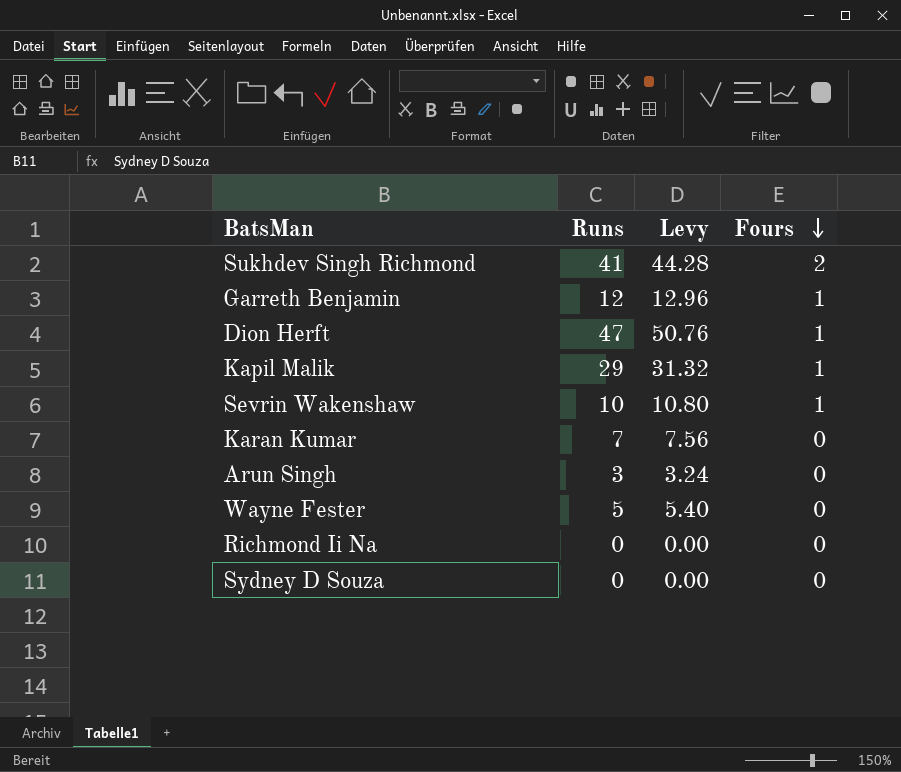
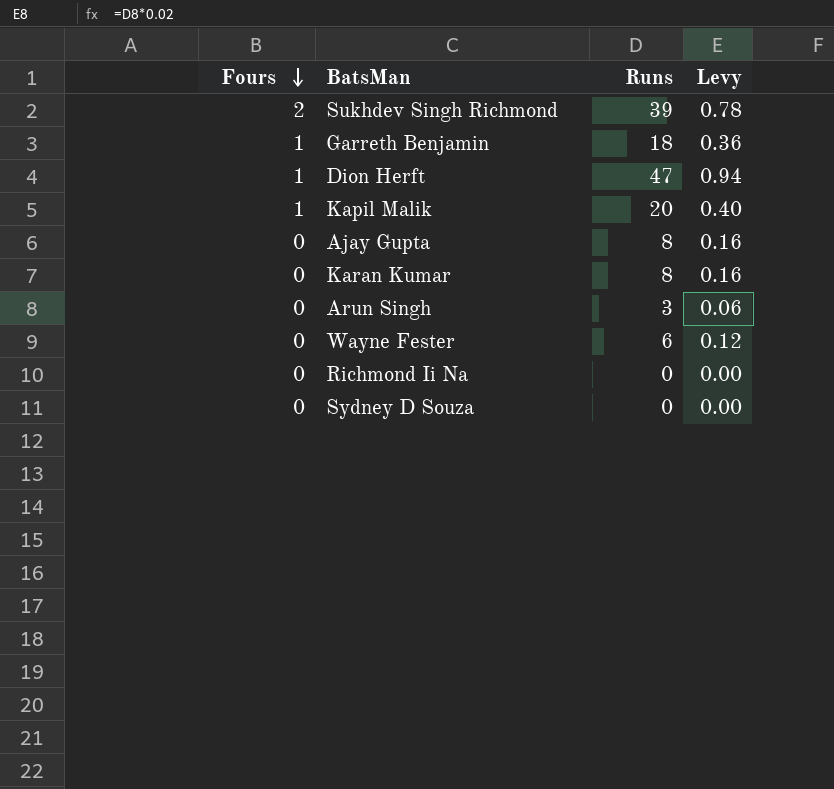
column Fours | position: 4 -> 1
column Levy | formula: [Runs] * 1.08 -> [Runs] * 0.02
row Sevrin Wakenshaw: 10 | 10.80 | 1 -> none
Sukhdev Singh Richmond | Runs: 41 -> 39
Garreth Benjamin | Runs: 12 -> 18
Kapil Malik | Runs: 29 -> 20
row Ajay Gupta: none -> 0 | 8 | 0.16
Karan Kumar | Runs: 7 -> 8
Wayne Fester | Runs: 5 -> 6

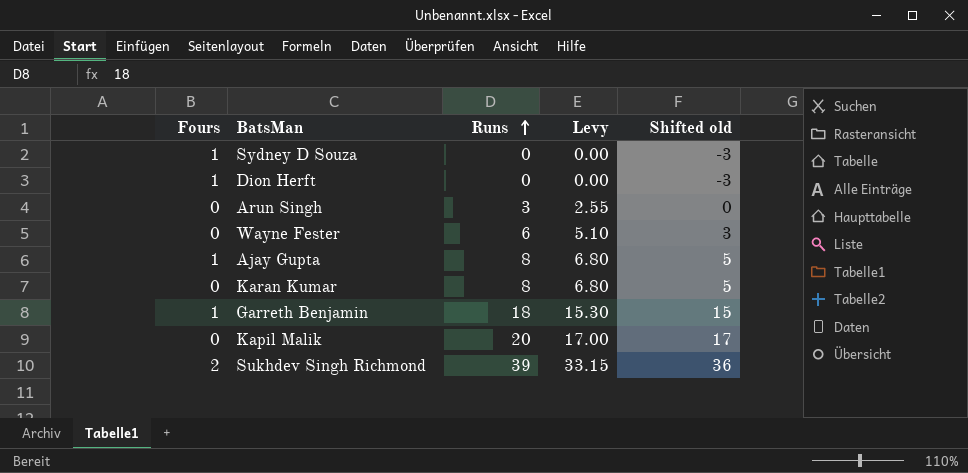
row order: Fours descending -> Runs ascending
column Levy | formula: [Runs] * 0.02 -> [Runs] * 0.85
column Shifted old | formula: none -> [Runs] - 3
row Richmond Ii Na: 0 | 0 | 0.00 -> none
Sydney D Souza | Fours: 0 -> 1
Dion Herft | Runs: 47 -> 0
Ajay Gupta | Fours: 0 -> 1
Kapil Malik | Fours: 1 -> 0

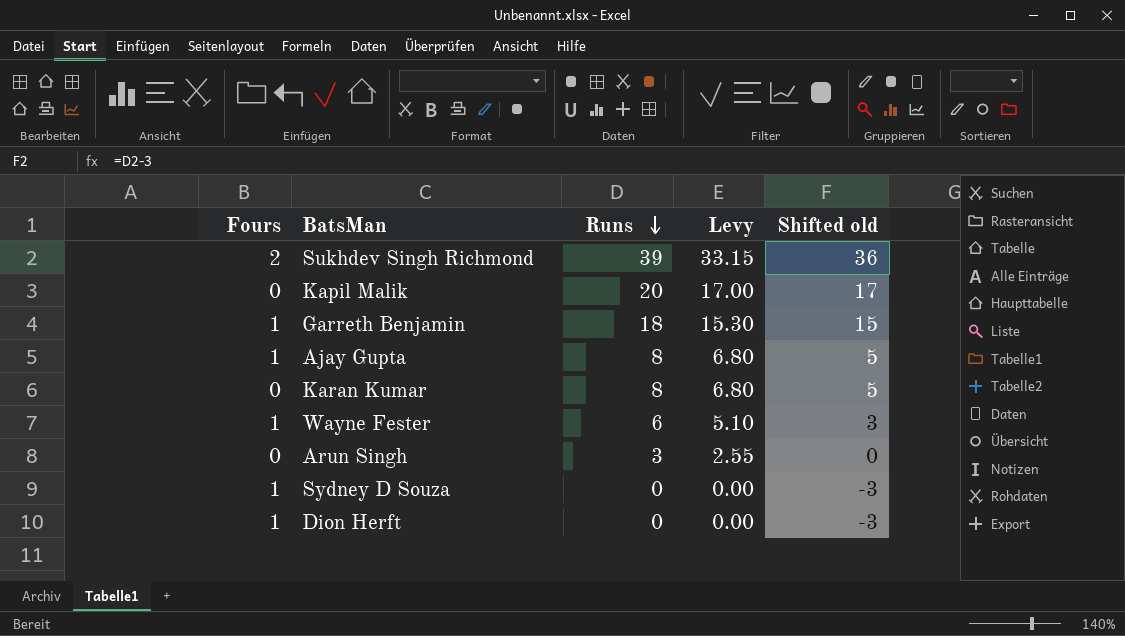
row order: Runs ascending -> Runs descending
Wayne Fester | Fours: 0 -> 1

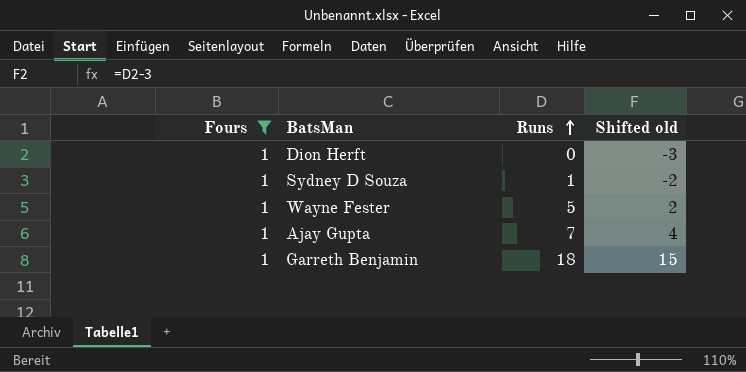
filter: none -> Fours = 1
row order: Runs descending -> Runs ascending
column Levy | formula: [Runs] * 0.85 -> none
Sydney D Souza | Runs: 0 -> 1
Sydney D Souza | Shifted old: -3 -> -2
Wayne Fester | Runs: 6 -> 5
Wayne Fester | Shifted old: 3 -> 2
Ajay Gupta | Runs: 8 -> 7
Ajay Gupta | Shifted old: 5 -> 4

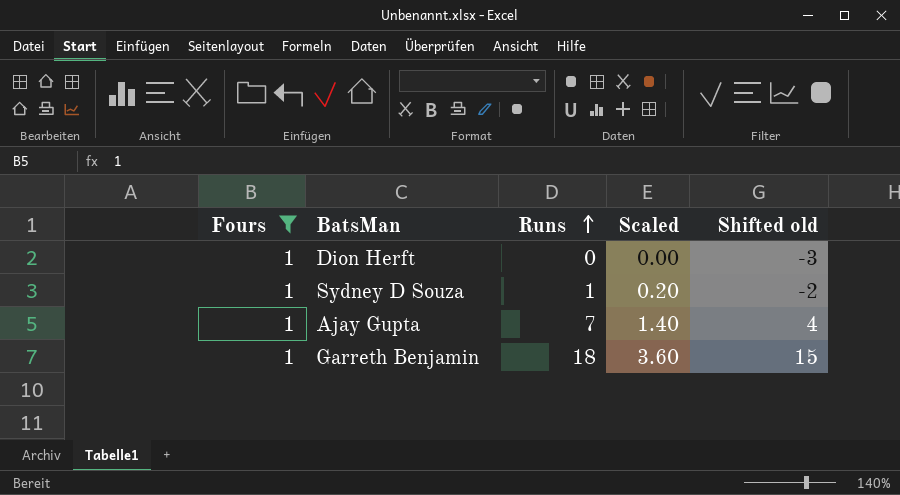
column Scaled | formula: none -> [Runs] * 0.2
row Wayne Fester: 1 | 5 | 2 -> none

